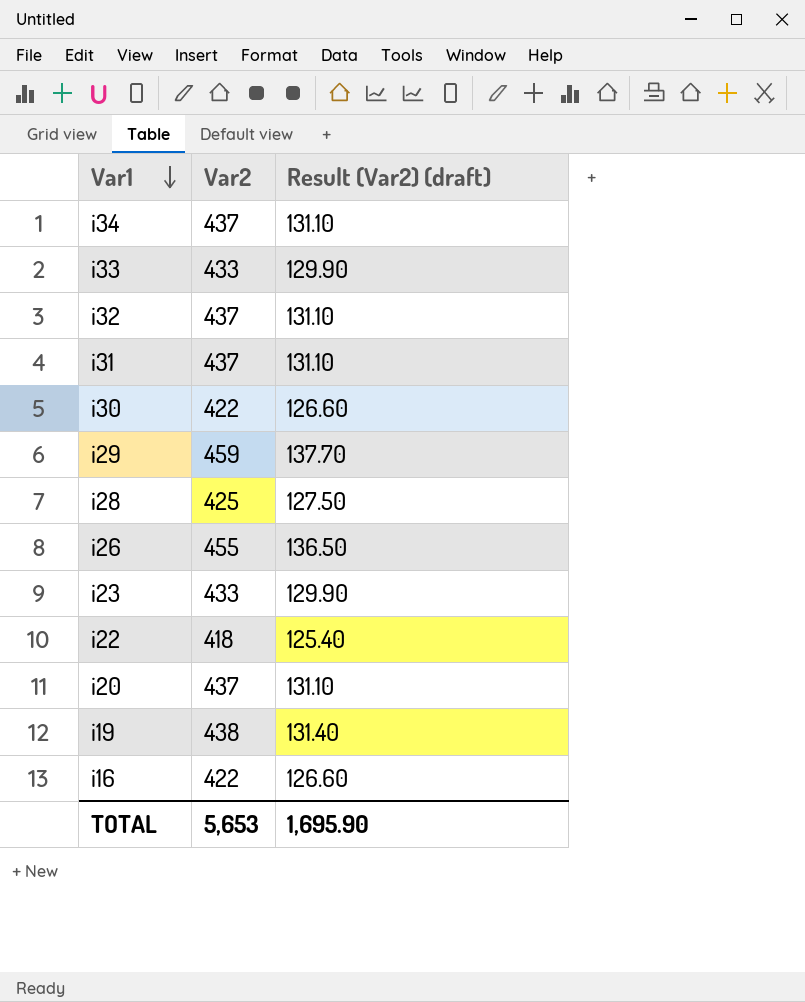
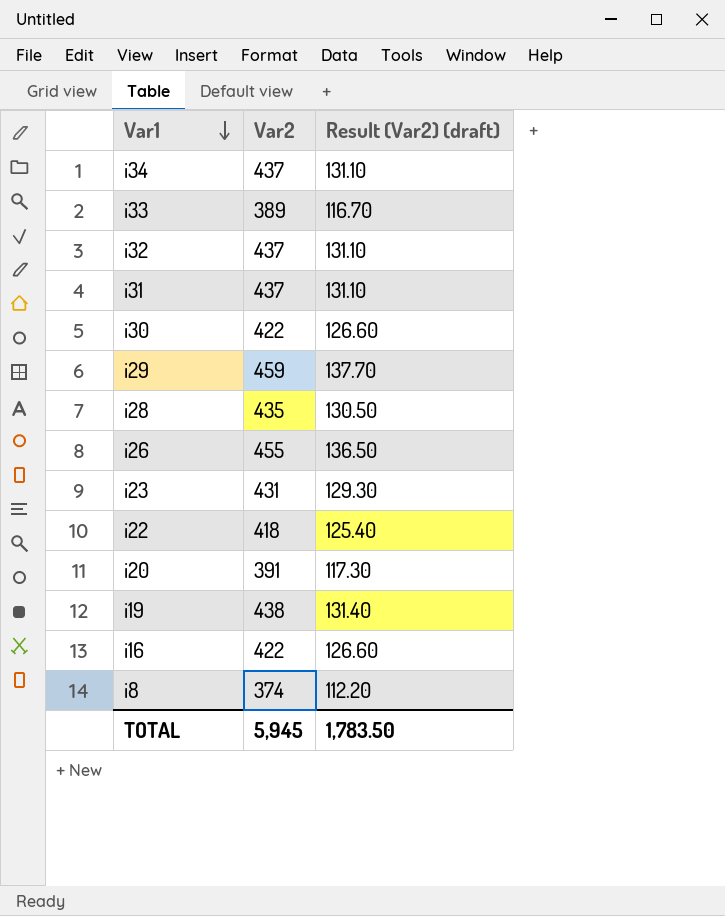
i33 | Var2: 433 -> 389
i33 | Result (Var2) (draft): 129.90 -> 116.70
i28 | Var2: 425 -> 435
i28 | Result (Var2) (draft): 127.50 -> 130.50
i23 | Var2: 433 -> 431
i23 | Result (Var2) (draft): 129.90 -> 129.30
i20 | Var2: 437 -> 391
i20 | Result (Var2) (draft): 131.10 -> 117.30
row i8: none -> 374 | 112.20
TOTAL | Var2: 5,653 -> 5,945
TOTAL | Result (Var2) (draft): 1,695.90 -> 1,783.50

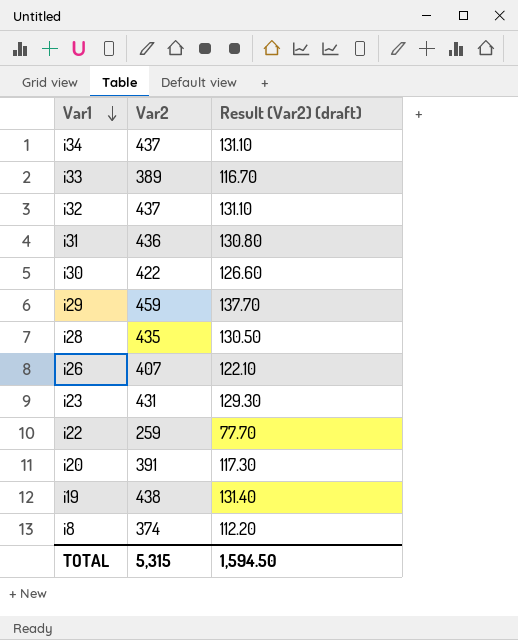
row i16: 422 | 126.60 -> none
i31 | Var2: 437 -> 436
i31 | Result (Var2) (draft): 131.10 -> 130.80
i26 | Var2: 455 -> 407
i26 | Result (Var2) (draft): 136.50 -> 122.10
i22 | Var2: 418 -> 259
i22 | Result (Var2) (draft): 125.40 -> 77.70
TOTAL | Var2: 5,945 -> 5,315
TOTAL | Result (Var2) (draft): 1,783.50 -> 1,594.50

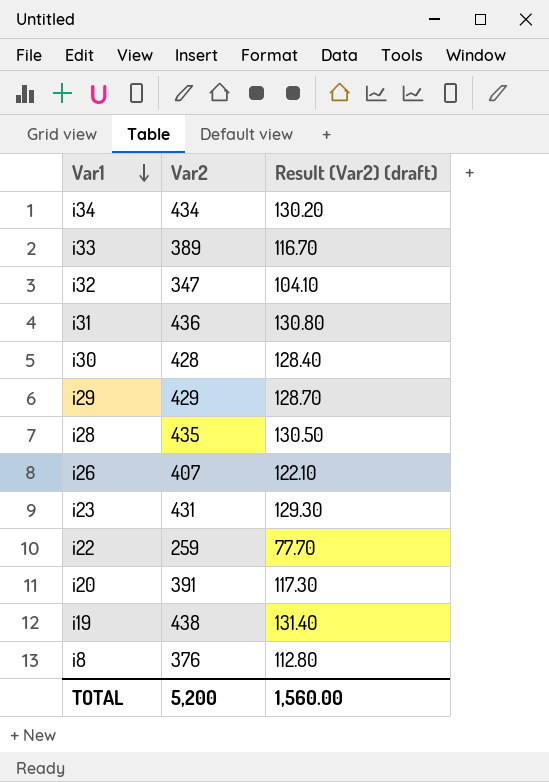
i34 | Var2: 437 -> 434
i34 | Result (Var2) (draft): 131.10 -> 130.20
i32 | Var2: 437 -> 347
i32 | Result (Var2) (draft): 131.10 -> 104.10
i30 | Var2: 422 -> 428
i30 | Result (Var2) (draft): 126.60 -> 128.40
i29 | Var2: 459 -> 429
i29 | Result (Var2) (draft): 137.70 -> 128.70
i8 | Var2: 374 -> 376
i8 | Result (Var2) (draft): 112.20 -> 112.80
TOTAL | Var2: 5,315 -> 5,200
TOTAL | Result (Var2) (draft): 1,594.50 -> 1,560.00

